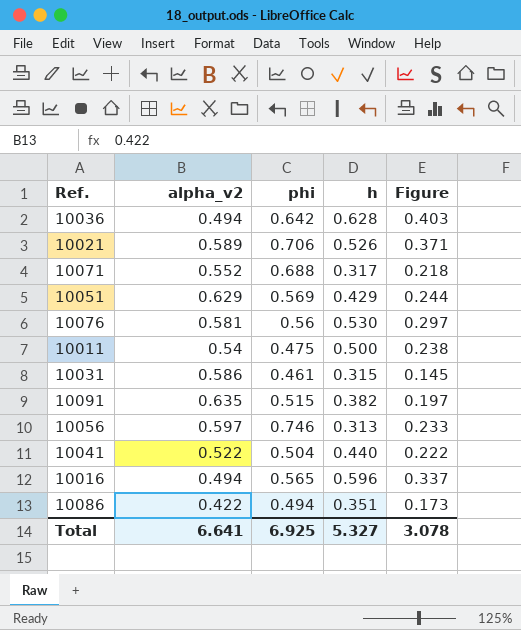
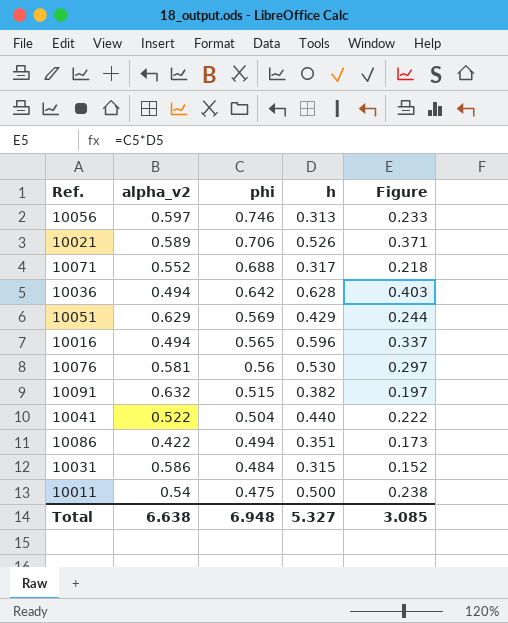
row order: none -> phi descending
10091 | alpha_v2: 0.635 -> 0.632
10031 | phi: 0.461 -> 0.484
10031 | Figure: 0.145 -> 0.152
Total | alpha_v2: 6.641 -> 6.638
Total | phi: 6.925 -> 6.948
Total | Figure: 3.078 -> 3.085

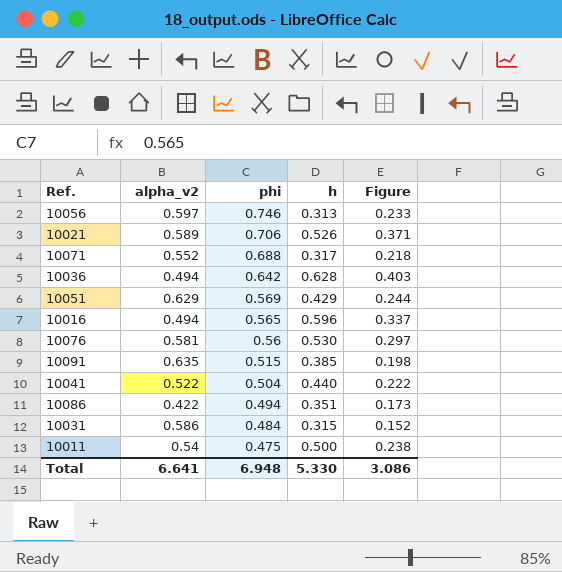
10091 | alpha_v2: 0.632 -> 0.635
10091 | h: 0.382 -> 0.385
10091 | Figure: 0.197 -> 0.198
Total | alpha_v2: 6.638 -> 6.641
Total | h: 5.327 -> 5.330
Total | Figure: 3.085 -> 3.086

